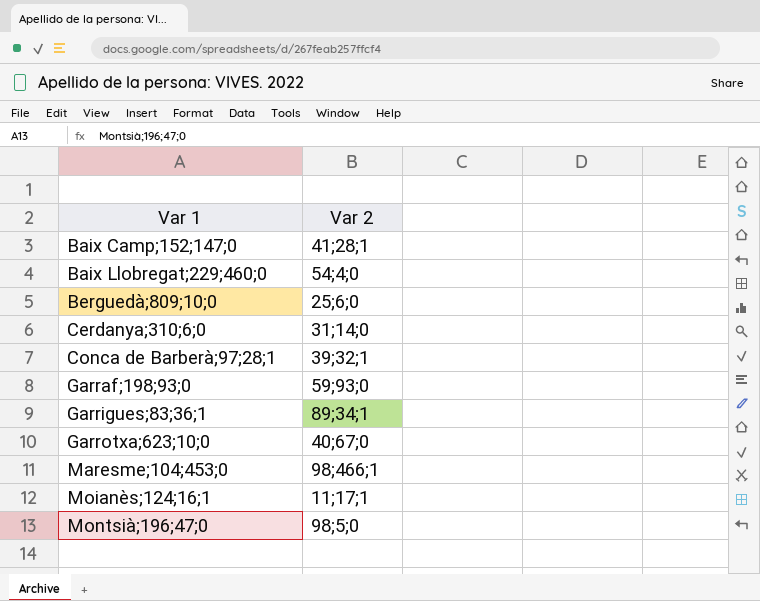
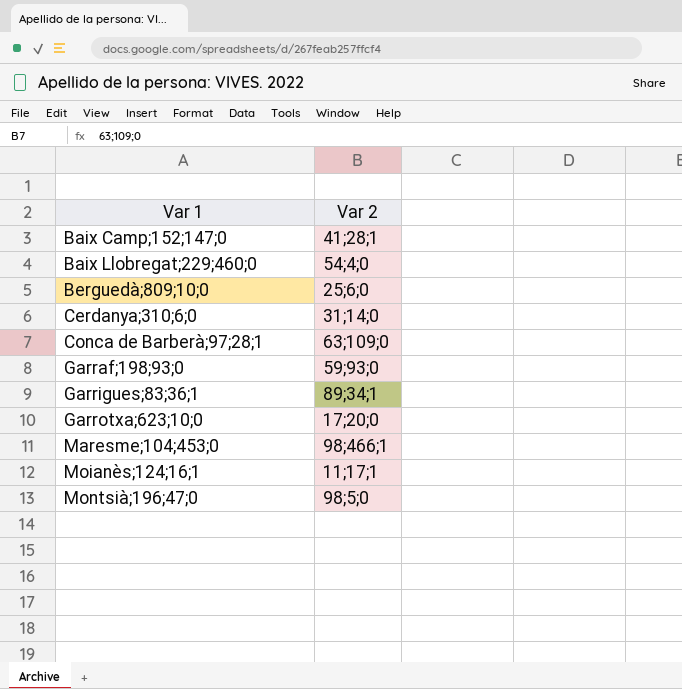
Conca de Barberà;97;28;1 | Var 2: 39;32;1 -> 63;109;0
Garrotxa;623;10;0 | Var 2: 40;67;0 -> 17;20;0

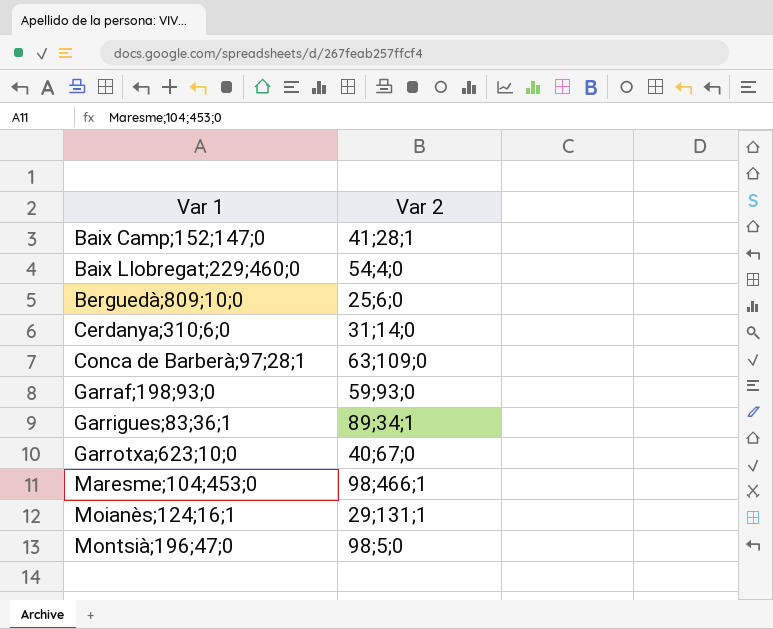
Garrotxa;623;10;0 | Var 2: 17;20;0 -> 40;67;0
Moianès;124;16;1 | Var 2: 11;17;1 -> 29;131;1

